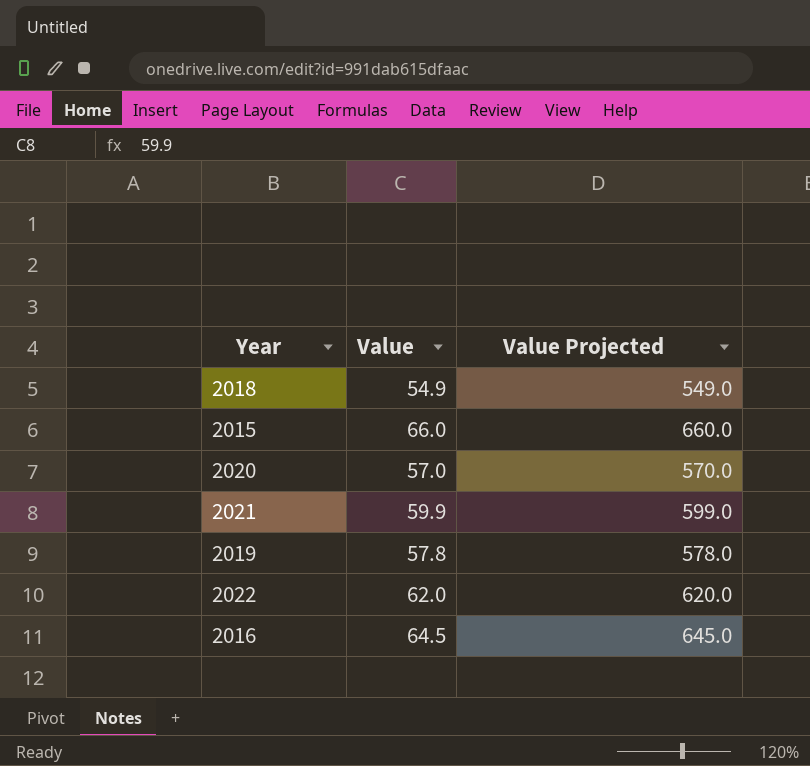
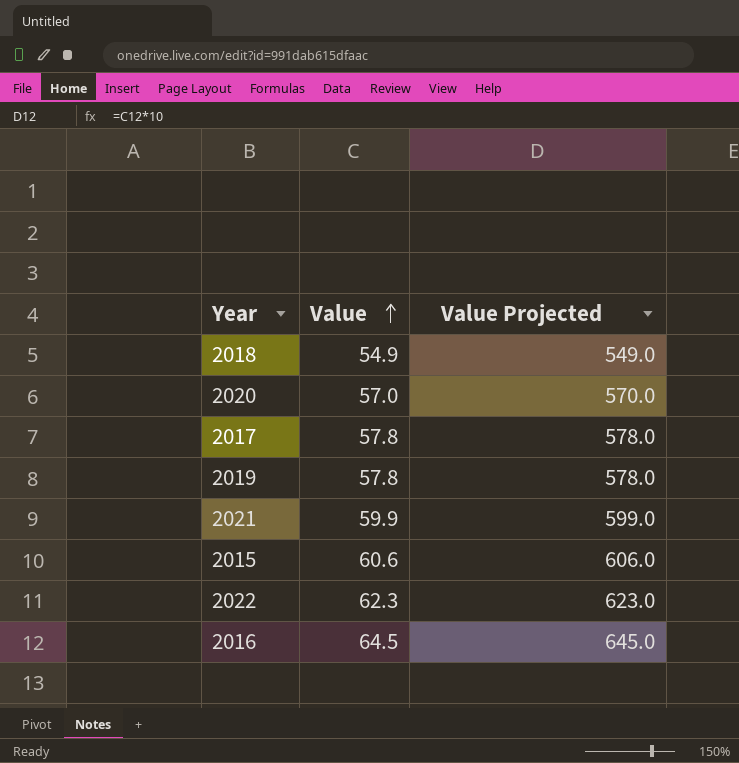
row order: none -> Value ascending
row 2017: none -> 57.8 | 578.0
2015 | Value: 66.0 -> 60.6
2015 | Value Projected: 660.0 -> 606.0
2022 | Value: 62.0 -> 62.3
2022 | Value Projected: 620.0 -> 623.0

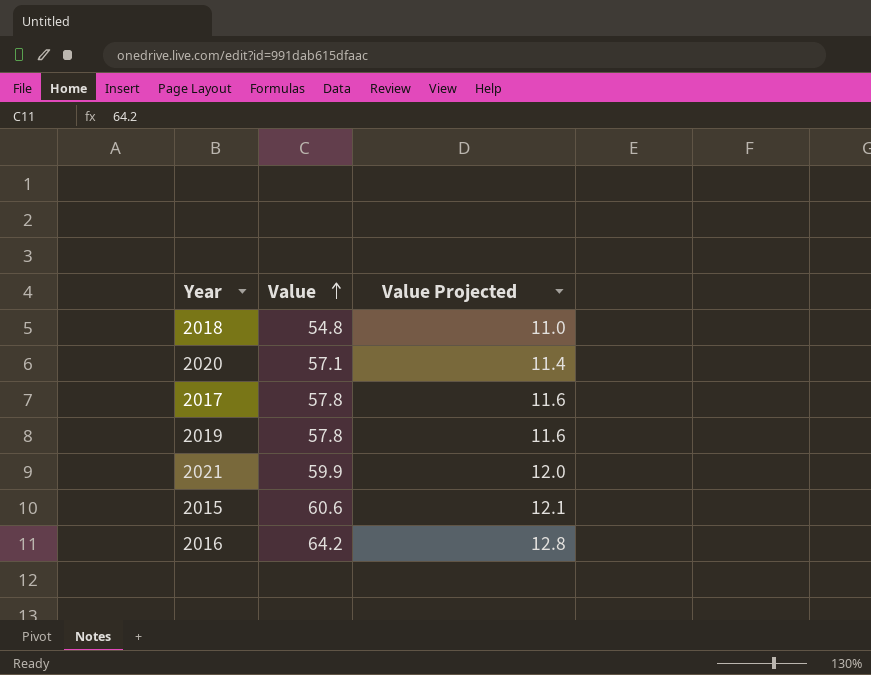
column Value Projected | formula: [Value] * 10 -> [Value] * 0.2
row 2022: 62.3 | 623.0 -> none
2018 | Value: 54.9 -> 54.8
2020 | Value: 57.0 -> 57.1
2016 | Value: 64.5 -> 64.2

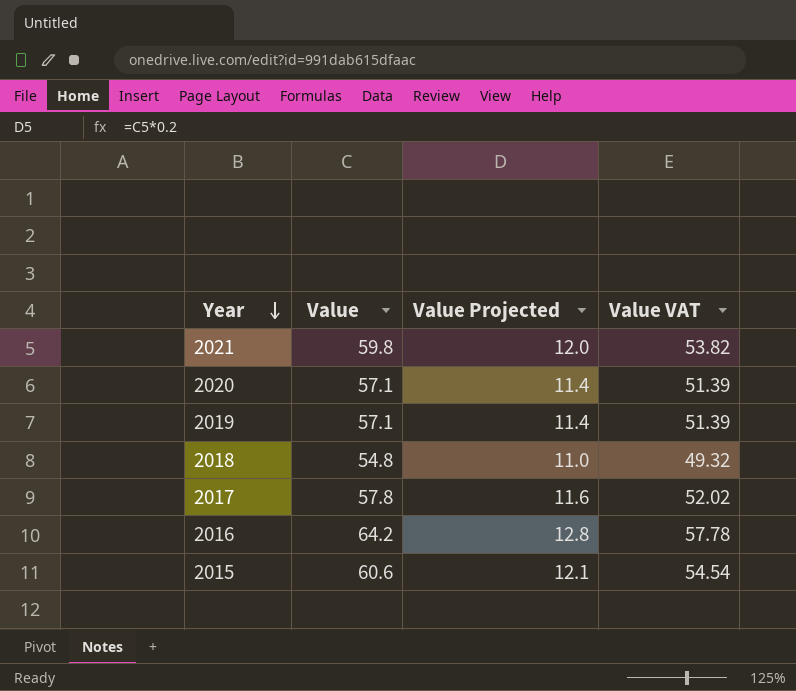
row order: Value ascending -> Year descending
column Value VAT | formula: none -> [Value] * 0.9
2021 | Value: 59.9 -> 59.8
2019 | Value: 57.8 -> 57.1
2019 | Value Projected: 11.6 -> 11.4

